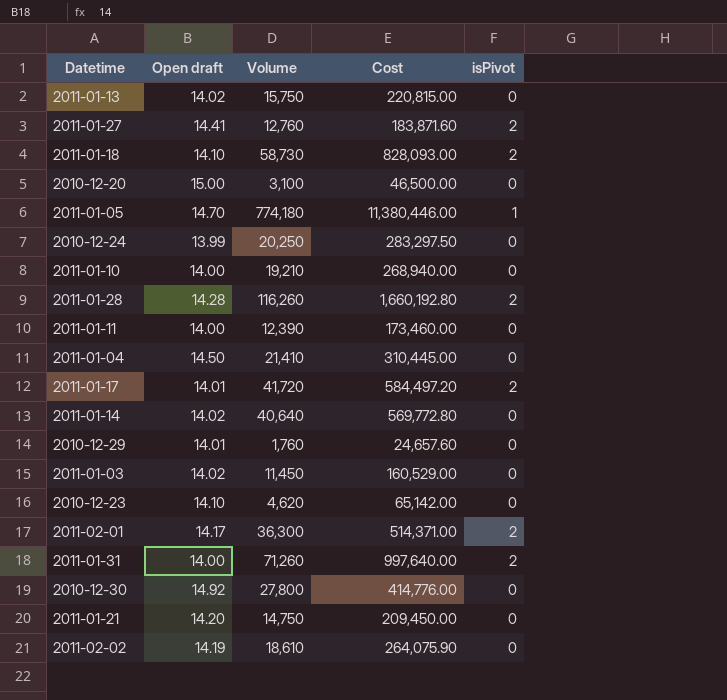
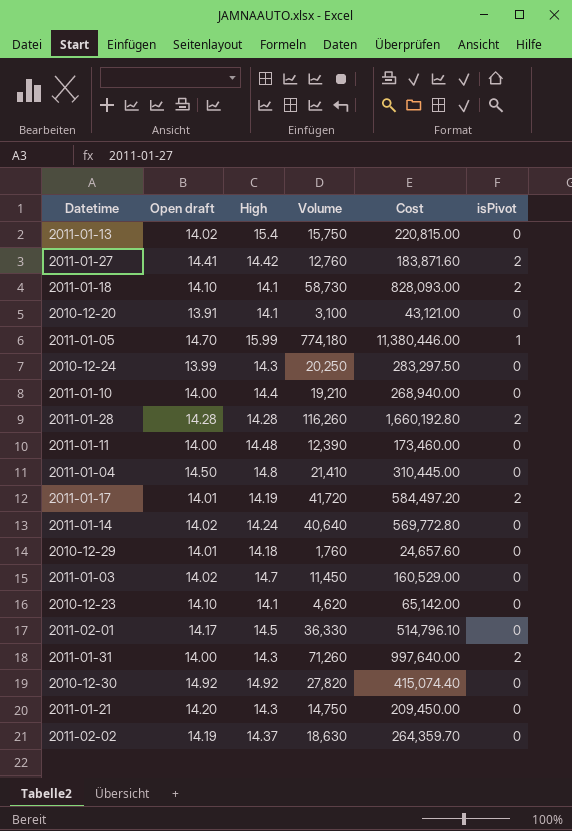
column High | position: none -> 3
2010-12-20 | Open draft: 15.00 -> 13.91
2010-12-20 | Cost: 46,500.00 -> 43,121.00
2011-02-01 | Volume: 36,300 -> 36,330
2011-02-01 | Cost: 514,371.00 -> 514,796.10
2011-02-01 | isPivot: 2 -> 0
2010-12-30 | Volume: 27,800 -> 27,820
2010-12-30 | Cost: 414,776.00 -> 415,074.40
2011-02-02 | Volume: 18,610 -> 18,630
2011-02-02 | Cost: 264,075.90 -> 264,359.70

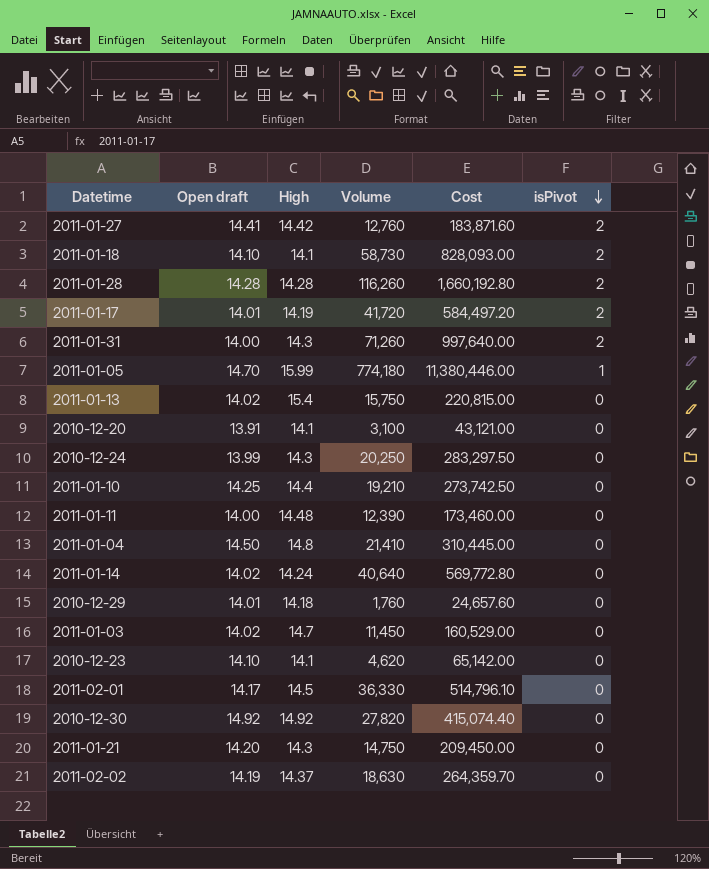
row order: none -> isPivot descending
2011-01-10 | Open draft: 14.00 -> 14.25
2011-01-10 | Cost: 268,940.00 -> 273,742.50

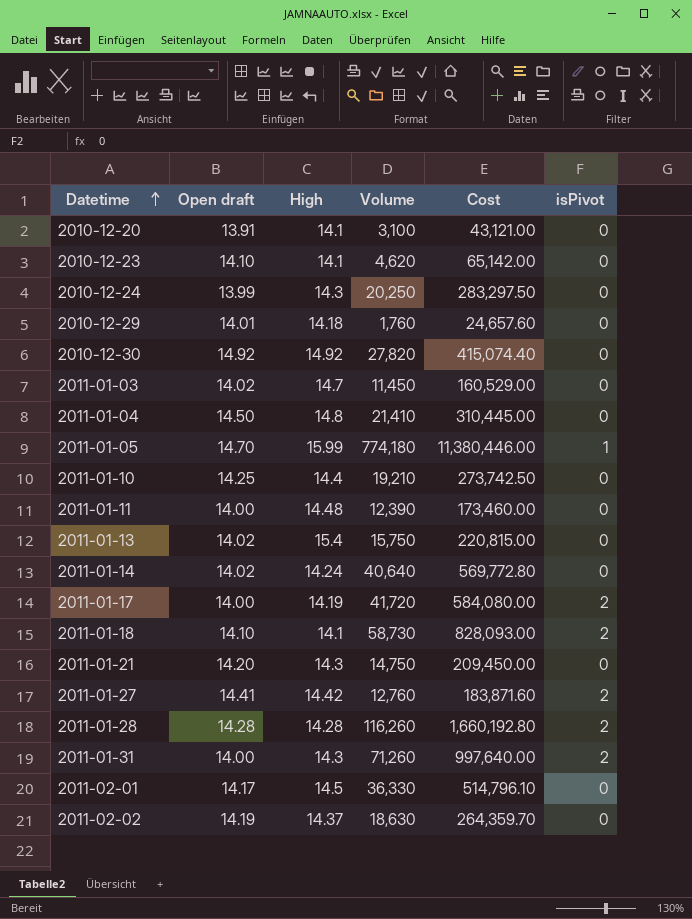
row order: isPivot descending -> Datetime ascending
2011-01-17 | Open draft: 14.01 -> 14.00
2011-01-17 | Cost: 584,497.20 -> 584,080.00

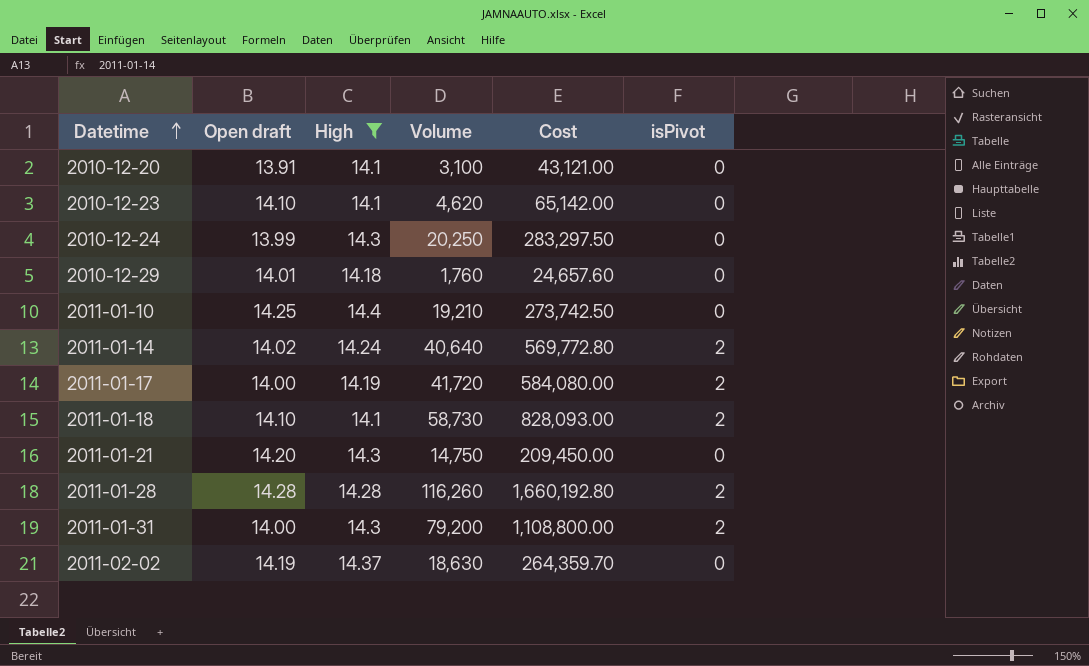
filter: none -> High <= 14.4
2011-01-14 | isPivot: 0 -> 2
2011-01-31 | Volume: 71,260 -> 79,200
2011-01-31 | Cost: 997,640.00 -> 1,108,800.00

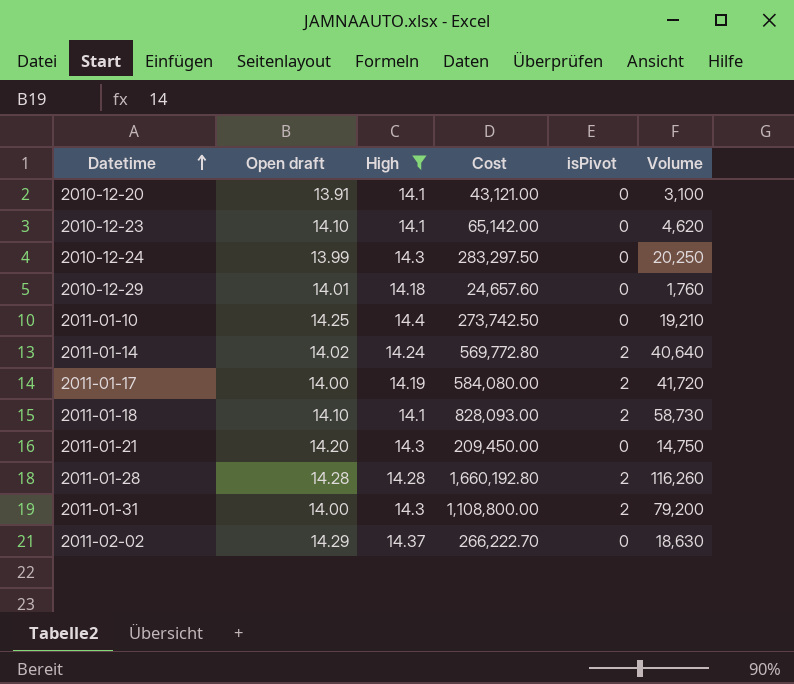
column Volume | position: 4 -> 6
2011-02-02 | Open draft: 14.19 -> 14.29
2011-02-02 | Cost: 264,359.70 -> 266,222.70

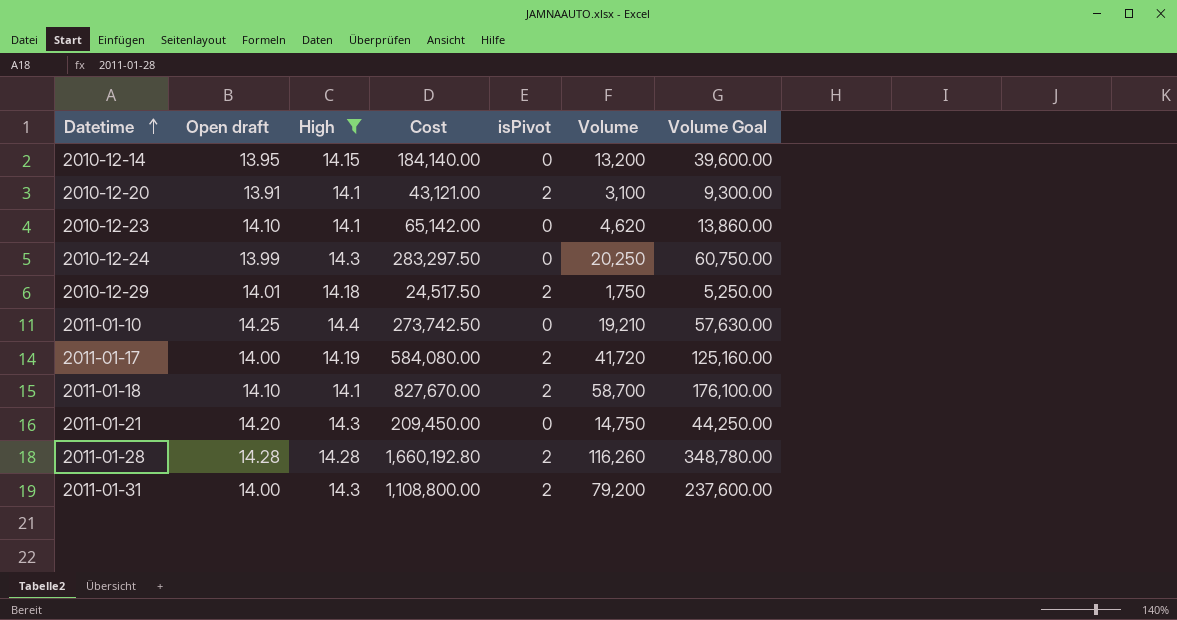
column Volume Goal | formula: none -> [Volume] * 3
row 2011-01-14: 14.02 | 14.24 | 569,772.80 | 2 | 40,640 -> none
row 2011-02-02: 14.29 | 14.37 | 266,222.70 | 0 | 18,630 -> none
row 2010-12-14: none -> 13.95 | 14.15 | 184,140.00 | 0 | 13,200 | 39,600.00
2010-12-20 | isPivot: 0 -> 2
2010-12-29 | Cost: 24,657.60 -> 24,517.50
2010-12-29 | isPivot: 0 -> 2
2010-12-29 | Volume: 1,760 -> 1,750
2011-01-18 | Cost: 828,093.00 -> 827,670.00
2011-01-18 | Volume: 58,730 -> 58,700

